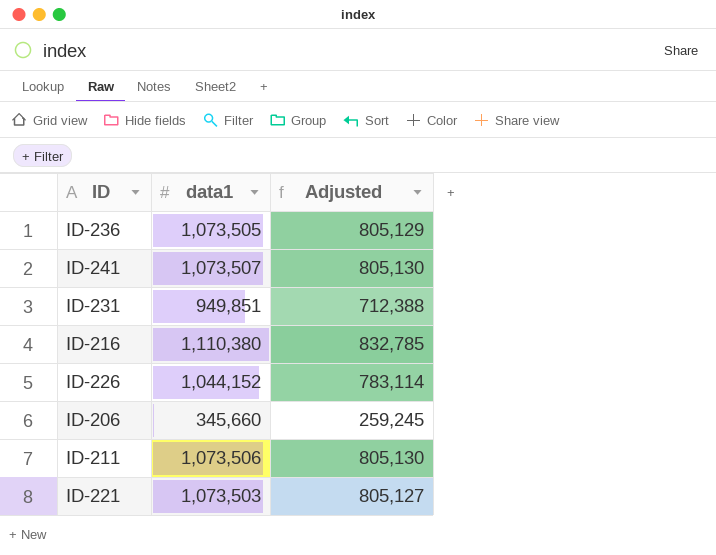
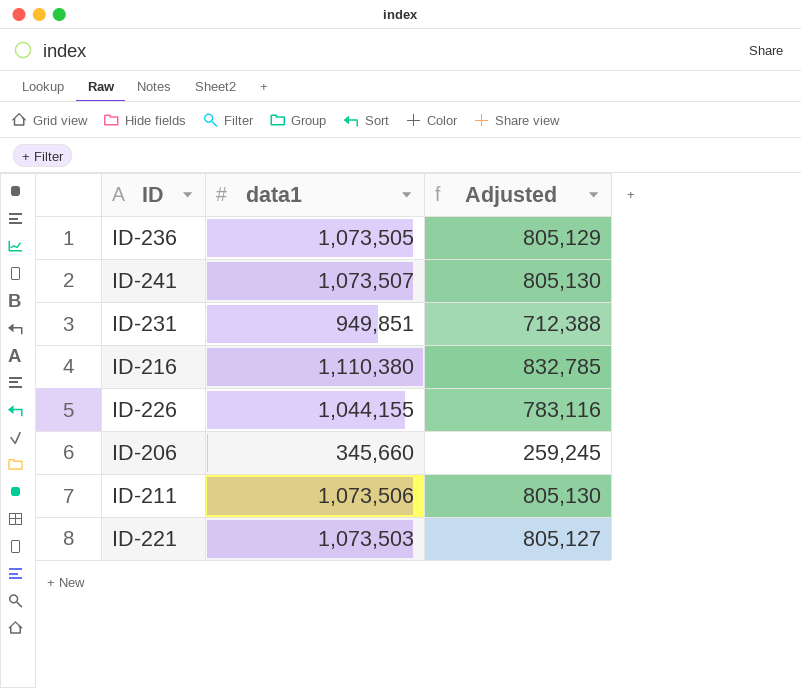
ID-226 | data1: 1,044,152 -> 1,044,155
ID-226 | Adjusted: 783,114 -> 783,116

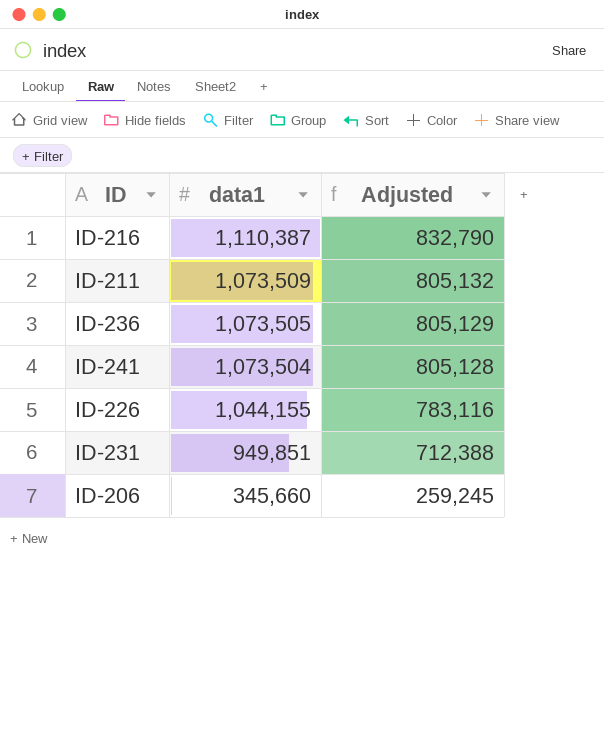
row order: none -> data1 descending
row ID-221: 1,073,503 | 805,127 -> none
ID-216 | data1: 1,110,380 -> 1,110,387
ID-216 | Adjusted: 832,785 -> 832,790
ID-211 | data1: 1,073,506 -> 1,073,509
ID-211 | Adjusted: 805,130 -> 805,132
ID-241 | data1: 1,073,507 -> 1,073,504
ID-241 | Adjusted: 805,130 -> 805,128

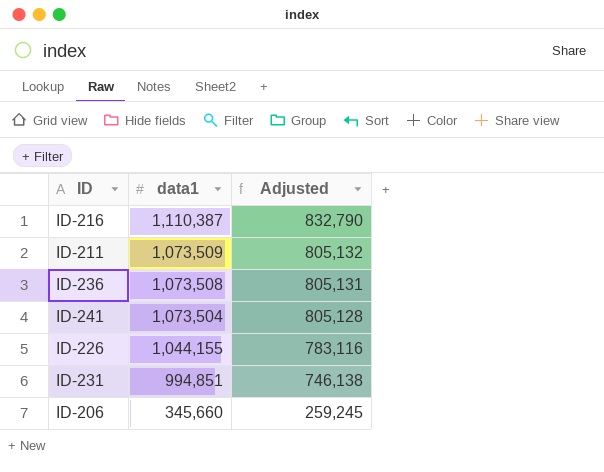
ID-236 | data1: 1,073,505 -> 1,073,508
ID-236 | Adjusted: 805,129 -> 805,131
ID-231 | data1: 949,851 -> 994,851
ID-231 | Adjusted: 712,388 -> 746,138

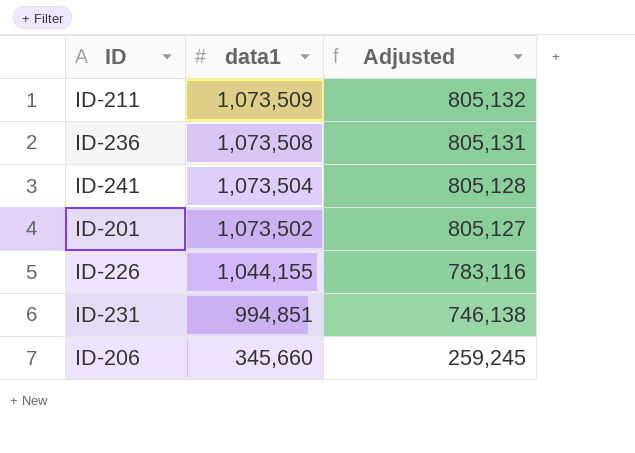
row ID-216: 1,110,387 | 832,790 -> none
row ID-201: none -> 1,073,502 | 805,127

